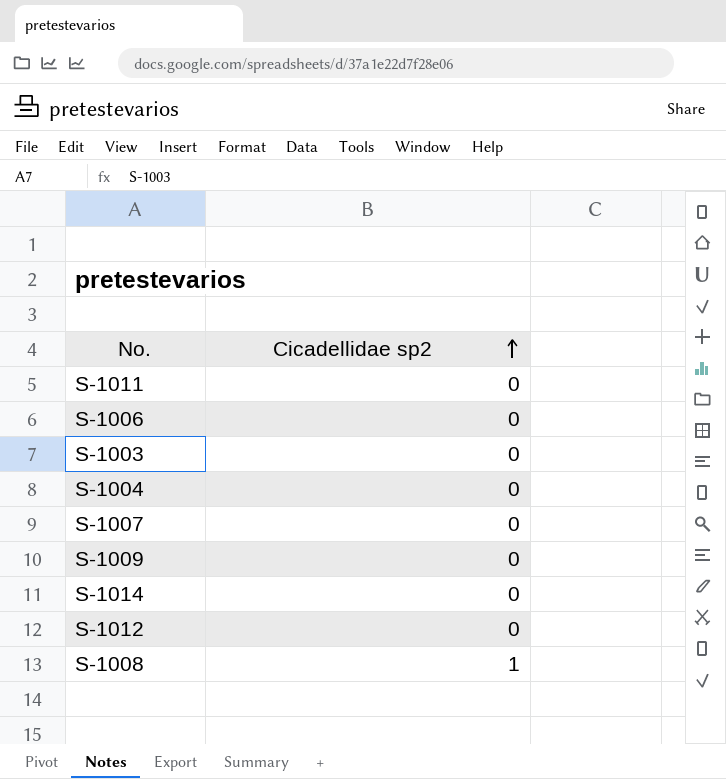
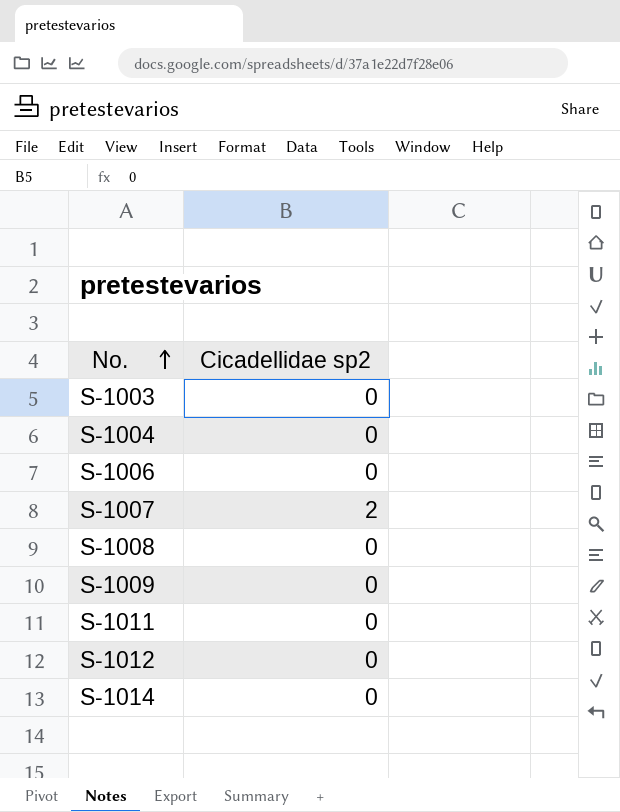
row order: Cicadellidae sp2 ascending -> No. ascending
S-1007 | Cicadellidae sp2: 0 -> 2
S-1008 | Cicadellidae sp2: 1 -> 0

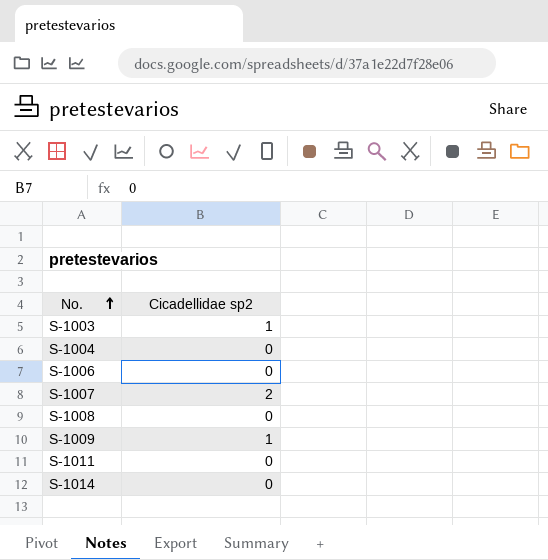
row S-1012: 0 -> none
S-1003 | Cicadellidae sp2: 0 -> 1
S-1009 | Cicadellidae sp2: 0 -> 1

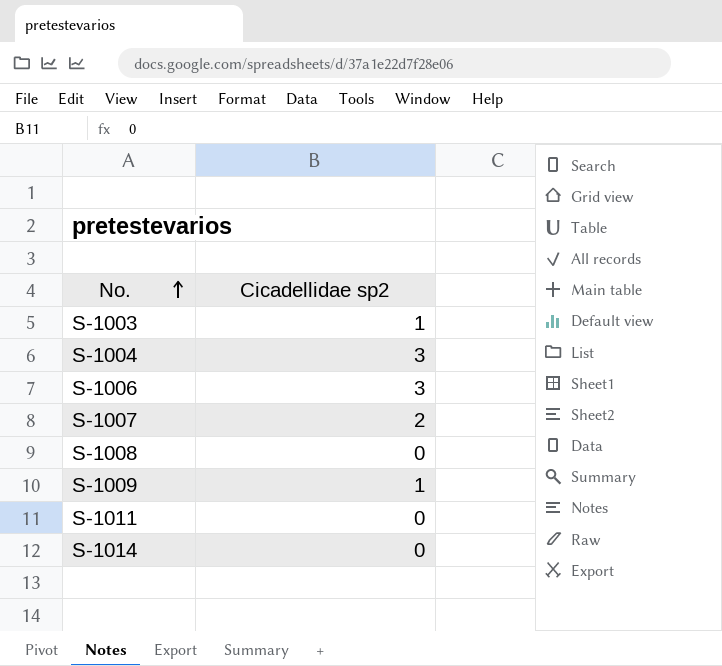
S-1004 | Cicadellidae sp2: 0 -> 3
S-1006 | Cicadellidae sp2: 0 -> 3

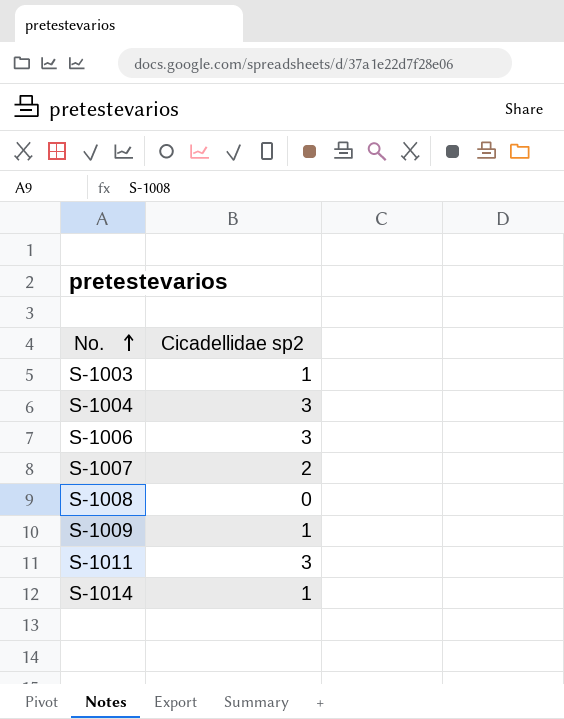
S-1011 | Cicadellidae sp2: 0 -> 3
S-1014 | Cicadellidae sp2: 0 -> 1

